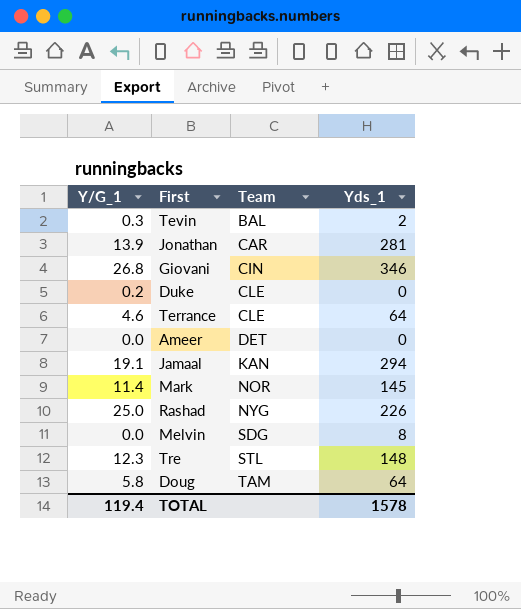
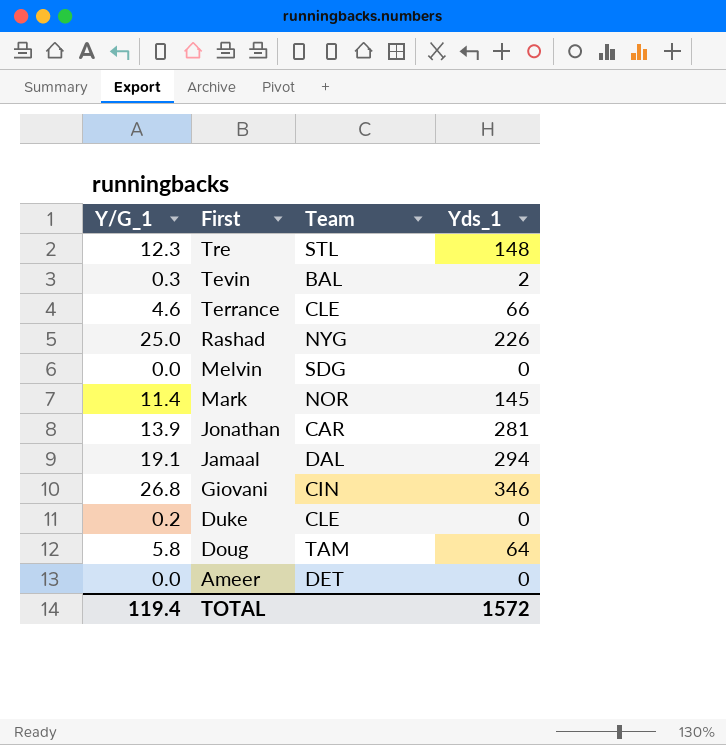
row order: Team ascending -> First descending
Terrance | Yds_1: 64 -> 66
Melvin | Yds_1: 8 -> 0
Jamaal | Team: KAN -> DAL
TOTAL | Yds_1: 1578 -> 1572

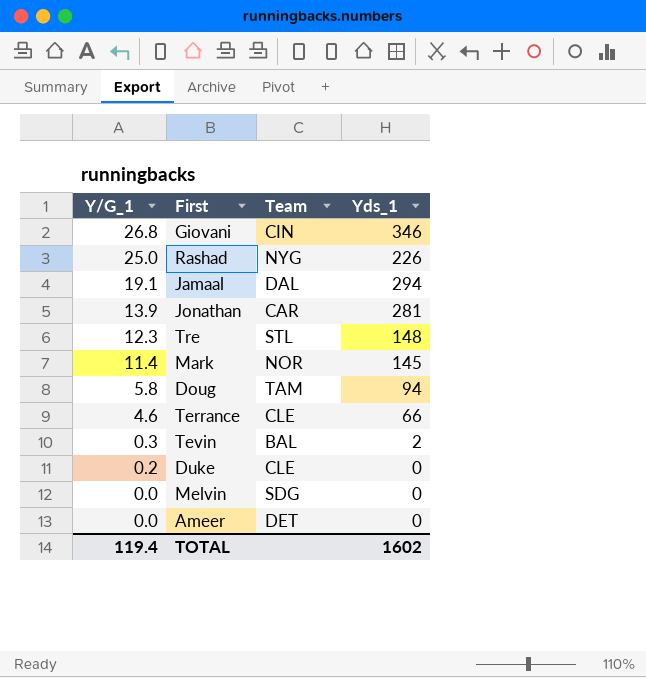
row order: First descending -> Y/G_1 descending
Doug | Yds_1: 64 -> 94
TOTAL | Yds_1: 1572 -> 1602

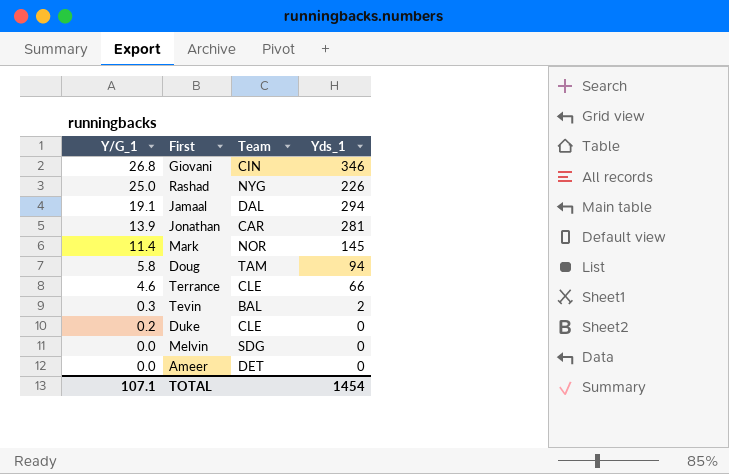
row Tre: 12.3 | STL | 148 -> none
TOTAL | Y/G_1: 119.4 -> 107.1
TOTAL | Yds_1: 1602 -> 1454

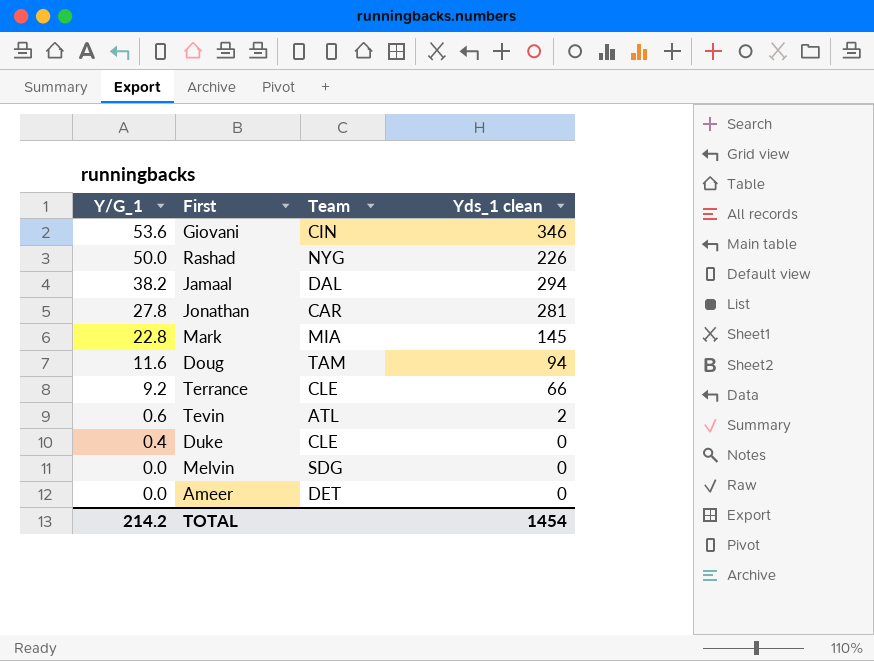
column name: Yds_1 -> Yds_1 clean
Giovani | Y/G_1: 26.8 -> 53.6
Rashad | Y/G_1: 25.0 -> 50.0
Jamaal | Y/G_1: 19.1 -> 38.2
Jonathan | Y/G_1: 13.9 -> 27.8
Mark | Y/G_1: 11.4 -> 22.8
Mark | Team: NOR -> MIA
Doug | Y/G_1: 5.8 -> 11.6
Terrance | Y/G_1: 4.6 -> 9.2
Tevin | Y/G_1: 0.3 -> 0.6
Tevin | Team: BAL -> ATL
Duke | Y/G_1: 0.2 -> 0.4
TOTAL | Y/G_1: 107.1 -> 214.2

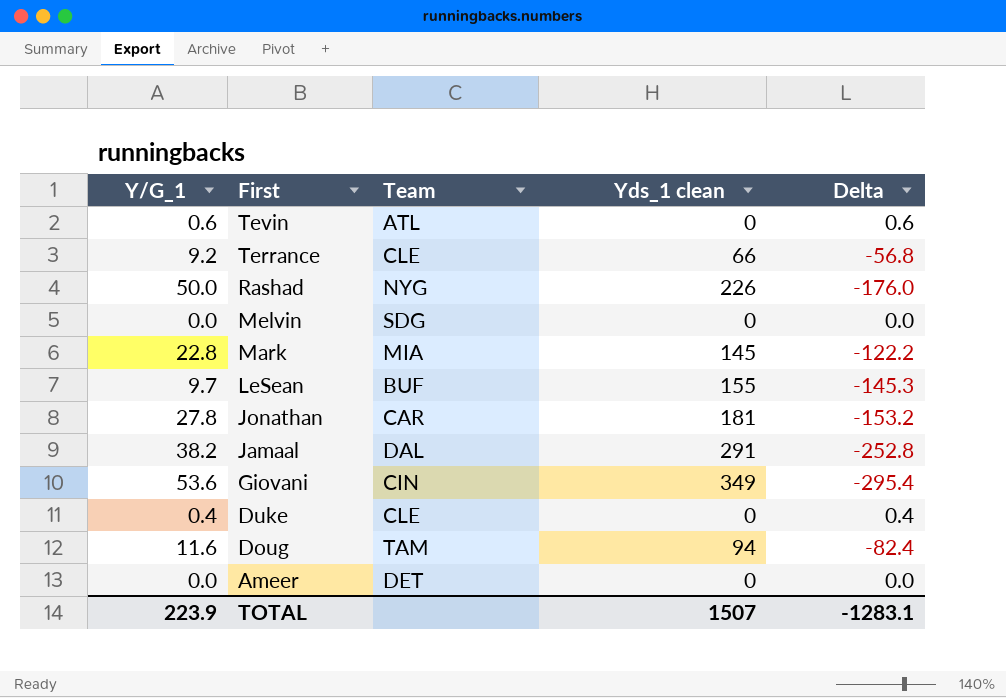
row order: Y/G_1 descending -> First descending
column Delta | formula: none -> [Y/G_1] - [Yds_1 clean]
Tevin | Yds_1 clean: 2 -> 0
row LeSean: none -> 9.7 | BUF | 155 | -145.3
Jonathan | Yds_1 clean: 281 -> 181
Jamaal | Yds_1 clean: 294 -> 291
Giovani | Yds_1 clean: 346 -> 349
TOTAL | Y/G_1: 214.2 -> 223.9
TOTAL | Yds_1 clean: 1454 -> 1507

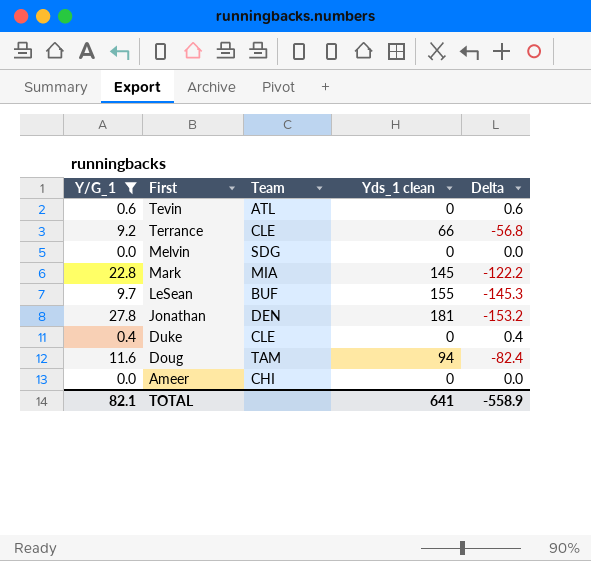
filter: none -> Y/G_1 <= 27.8
Jonathan | Team: CAR -> DEN
Ameer | Team: DET -> CHI
TOTAL | Y/G_1: 223.9 -> 82.1
TOTAL | Yds_1 clean: 1507 -> 641
TOTAL | Delta: -1283.1 -> -558.9

